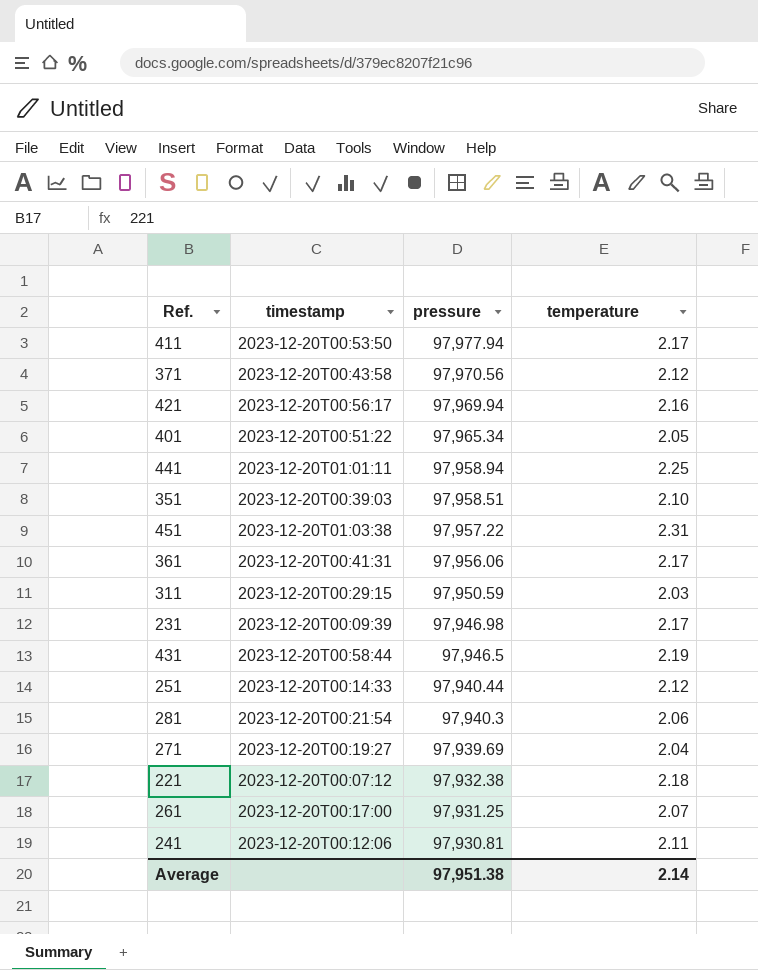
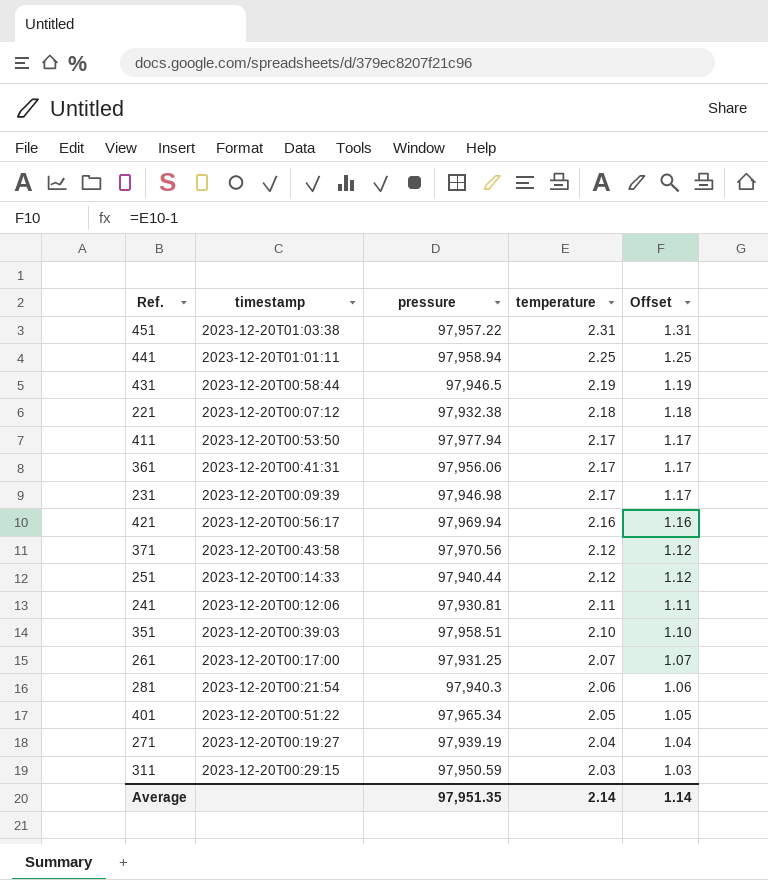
row order: pressure descending -> temperature descending
column Offset | formula: none -> [temperature] - 1
271 | pressure: 97,939.69 -> 97,939.19
Average | pressure: 97,951.38 -> 97,951.35

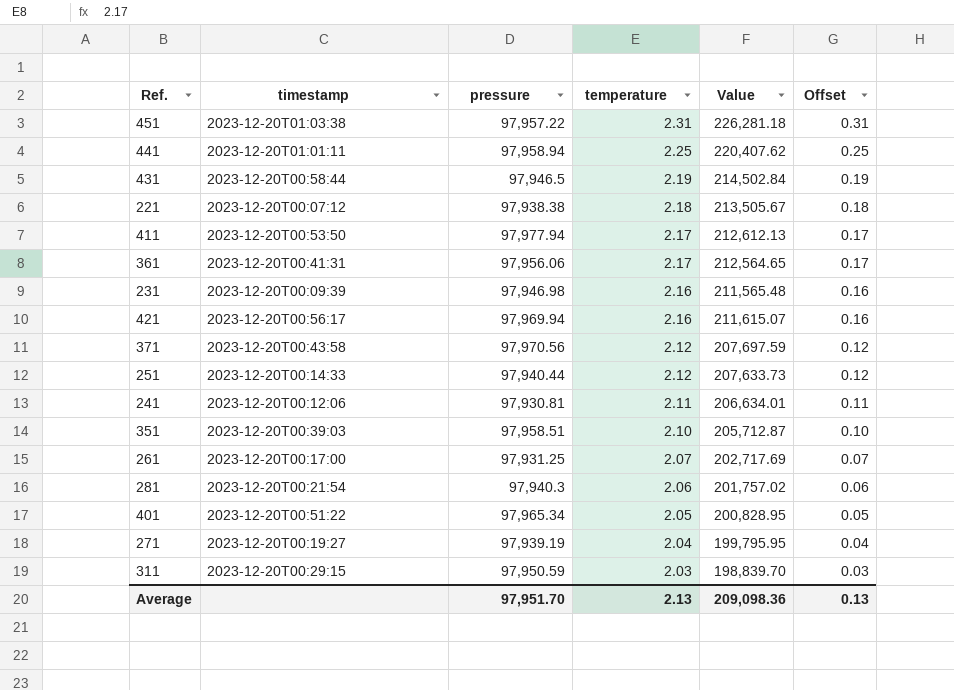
column Value | formula: none -> [pressure] * [temperature]
column Offset | formula: [temperature] - 1 -> [temperature] - 2
221 | pressure: 97,932.38 -> 97,938.38
231 | temperature: 2.17 -> 2.16
Average | pressure: 97,951.35 -> 97,951.70
Average | temperature: 2.14 -> 2.13
Average | Offset: 1.14 -> 0.13

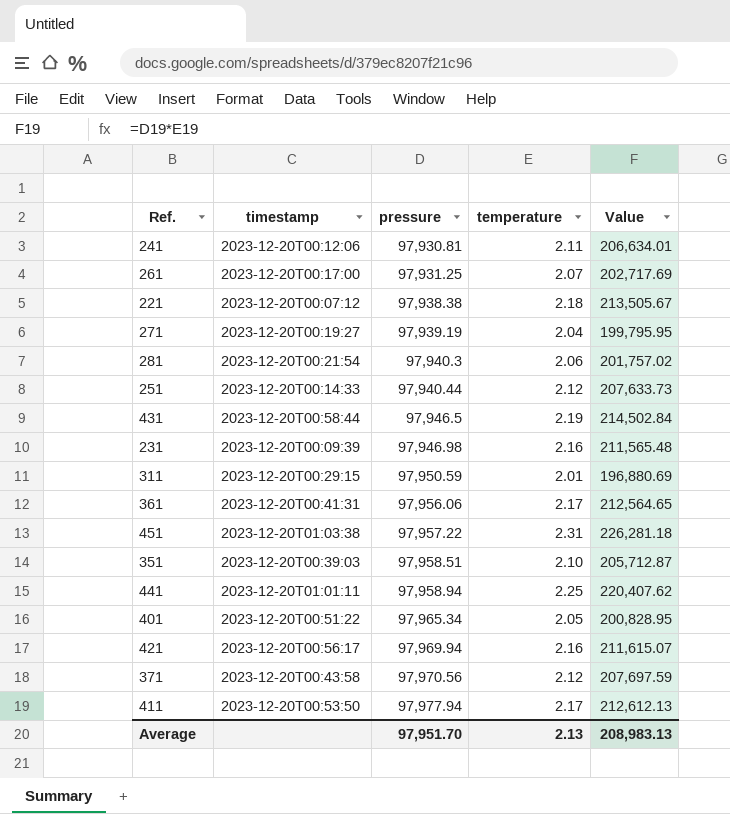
row order: temperature descending -> pressure ascending
column Offset | formula: [temperature] - 2 -> none
311 | temperature: 2.03 -> 2.01
311 | Value: 198,839.70 -> 196,880.69
Average | Value: 209,098.36 -> 208,983.13

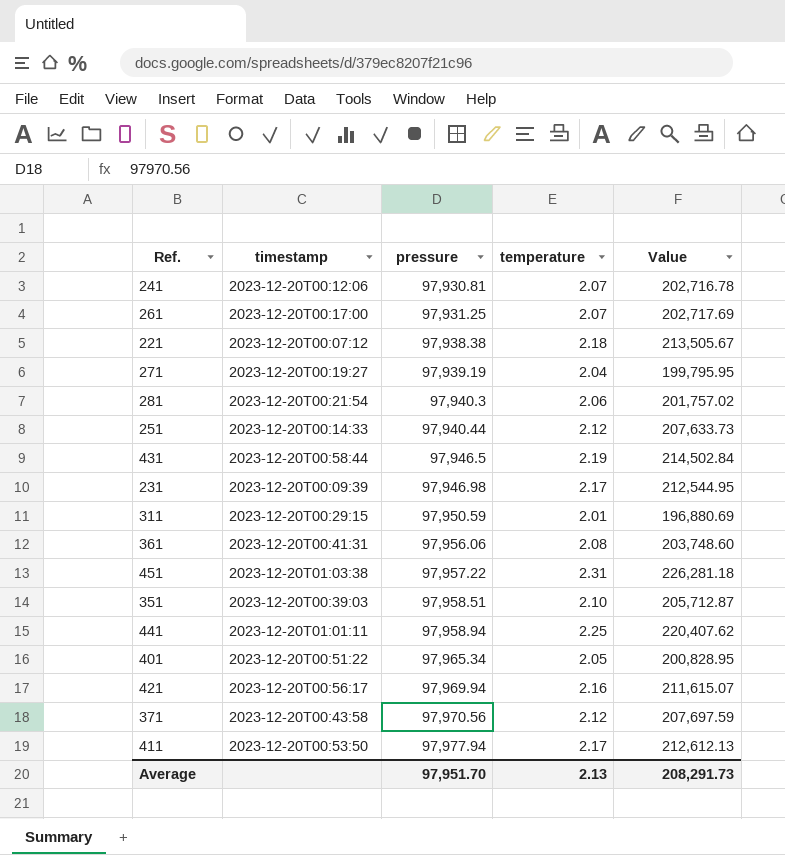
241 | temperature: 2.11 -> 2.07
241 | Value: 206,634.01 -> 202,716.78
231 | temperature: 2.16 -> 2.17
231 | Value: 211,565.48 -> 212,544.95
361 | temperature: 2.17 -> 2.08
361 | Value: 212,564.65 -> 203,748.60
Average | Value: 208,983.13 -> 208,291.73

